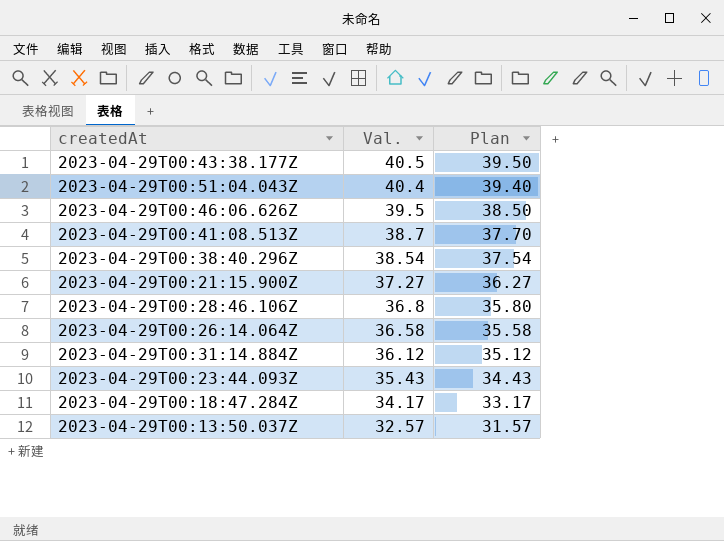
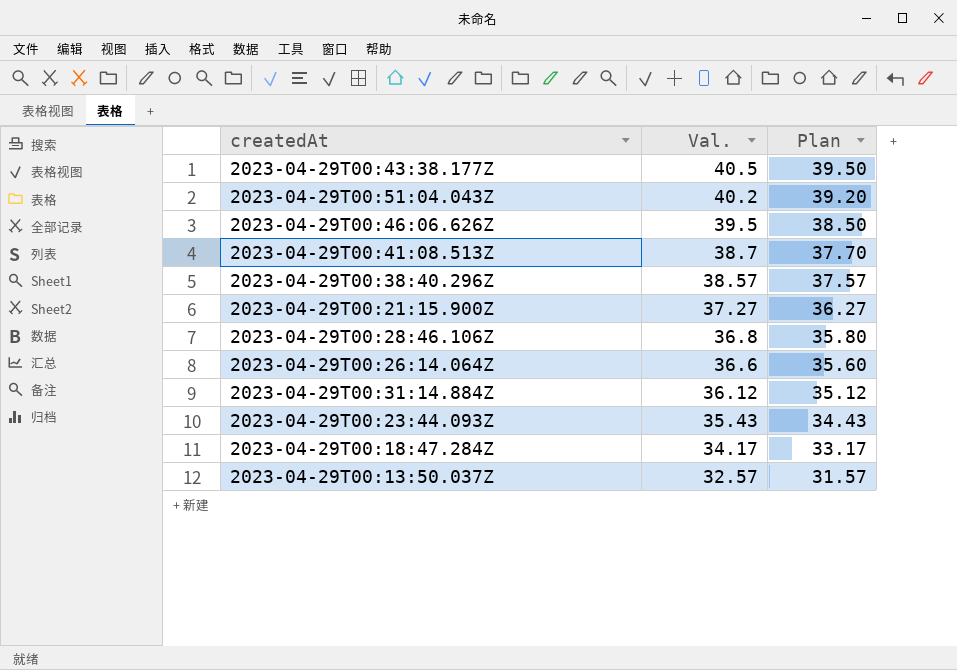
2023-04-29T00:51:04.043Z | Val.: 40.4 -> 40.2
2023-04-29T00:51:04.043Z | Plan: 39.40 -> 39.20
2023-04-29T00:38:40.296Z | Val.: 38.54 -> 38.57
2023-04-29T00:38:40.296Z | Plan: 37.54 -> 37.57
2023-04-29T00:26:14.064Z | Val.: 36.58 -> 36.6
2023-04-29T00:26:14.064Z | Plan: 35.58 -> 35.60

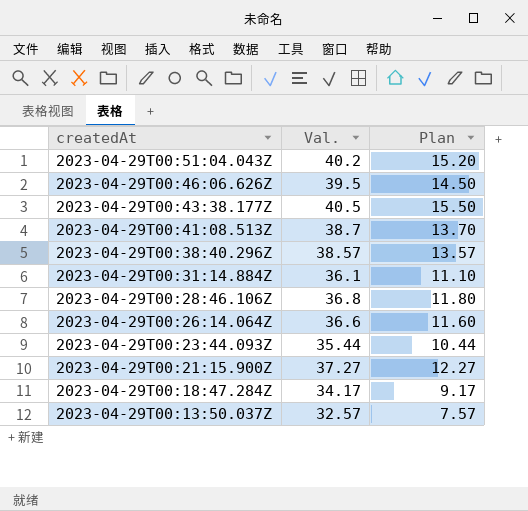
row order: Val. descending -> createdAt descending
column Plan | formula: [Val.] - 1 -> [Val.] - 25
2023-04-29T00:31:14.884Z | Val.: 36.12 -> 36.1
2023-04-29T00:23:44.093Z | Val.: 35.43 -> 35.44

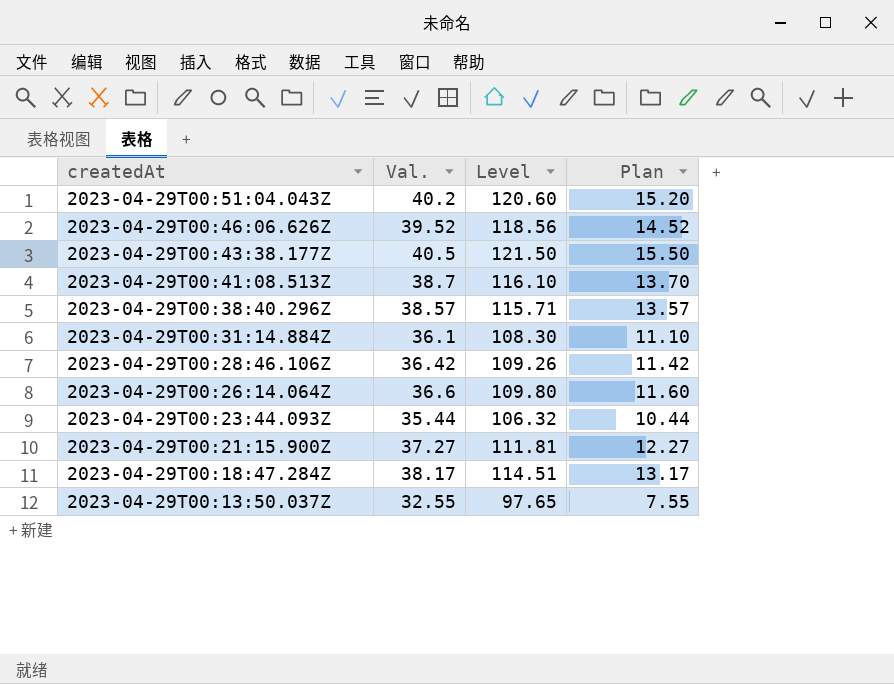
column Level | formula: none -> [Val.] * 3
2023-04-29T00:46:06.626Z | Val.: 39.5 -> 39.52
2023-04-29T00:46:06.626Z | Plan: 14.50 -> 14.52
2023-04-29T00:28:46.106Z | Val.: 36.8 -> 36.42
2023-04-29T00:28:46.106Z | Plan: 11.80 -> 11.42
2023-04-29T00:18:47.284Z | Val.: 34.17 -> 38.17
2023-04-29T00:18:47.284Z | Plan: 9.17 -> 13.17
2023-04-29T00:13:50.037Z | Val.: 32.57 -> 32.55
2023-04-29T00:13:50.037Z | Plan: 7.57 -> 7.55

